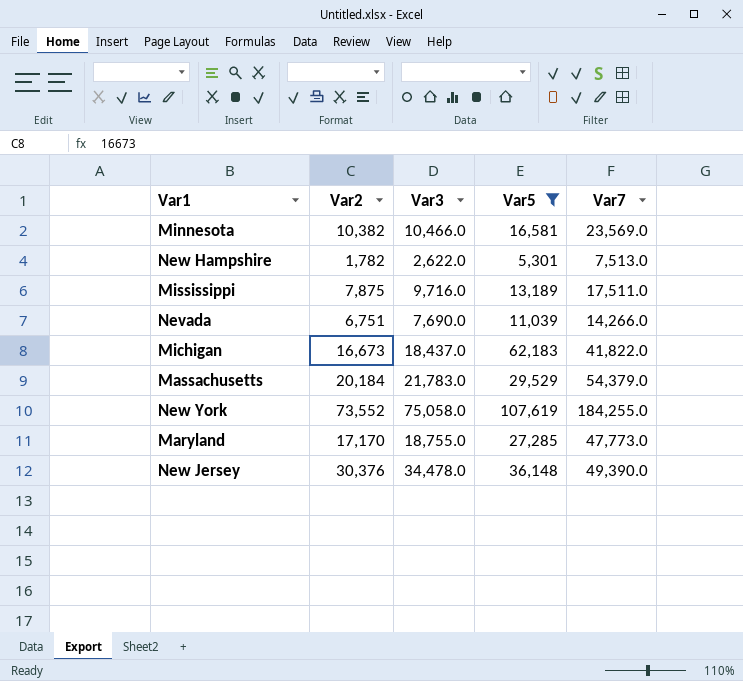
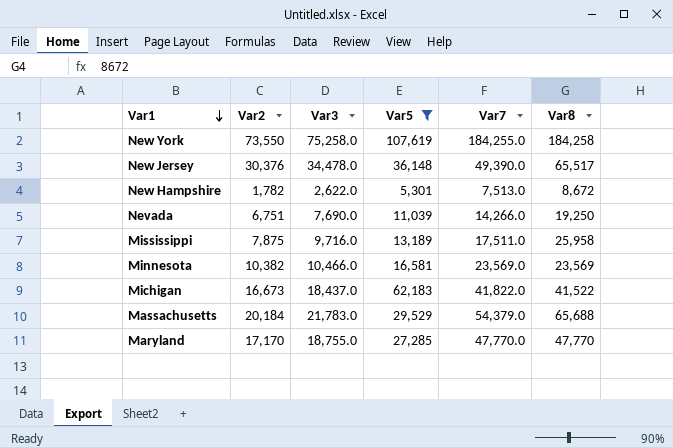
row order: none -> Var1 descending
column Var8 | position: none -> 6
New York | Var2: 73,552 -> 73,550
New York | Var3: 75,058.0 -> 75,258.0
Maryland | Var7: 47,773.0 -> 47,770.0

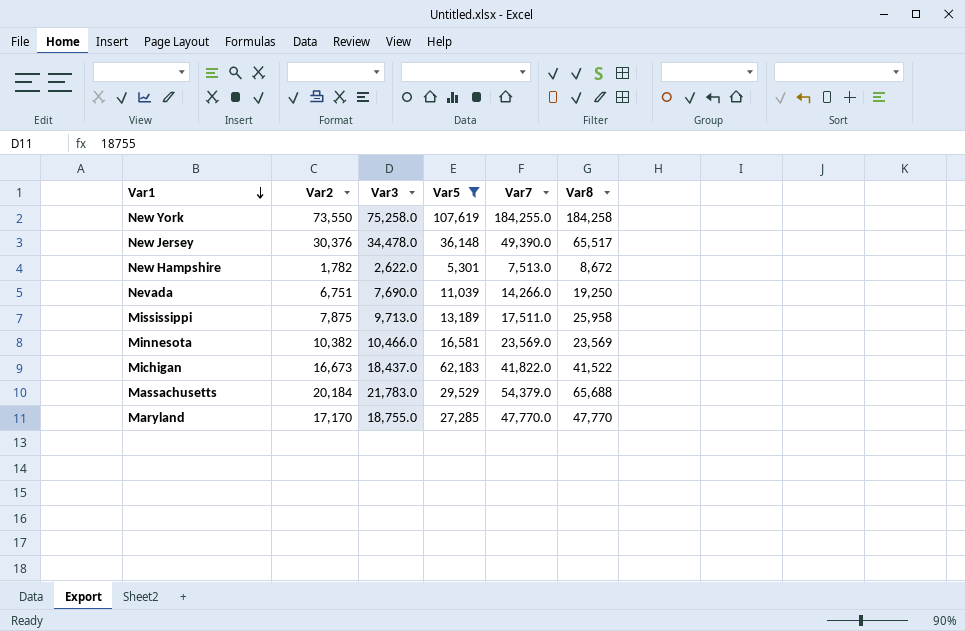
Mississippi | Var3: 9,716.0 -> 9,713.0

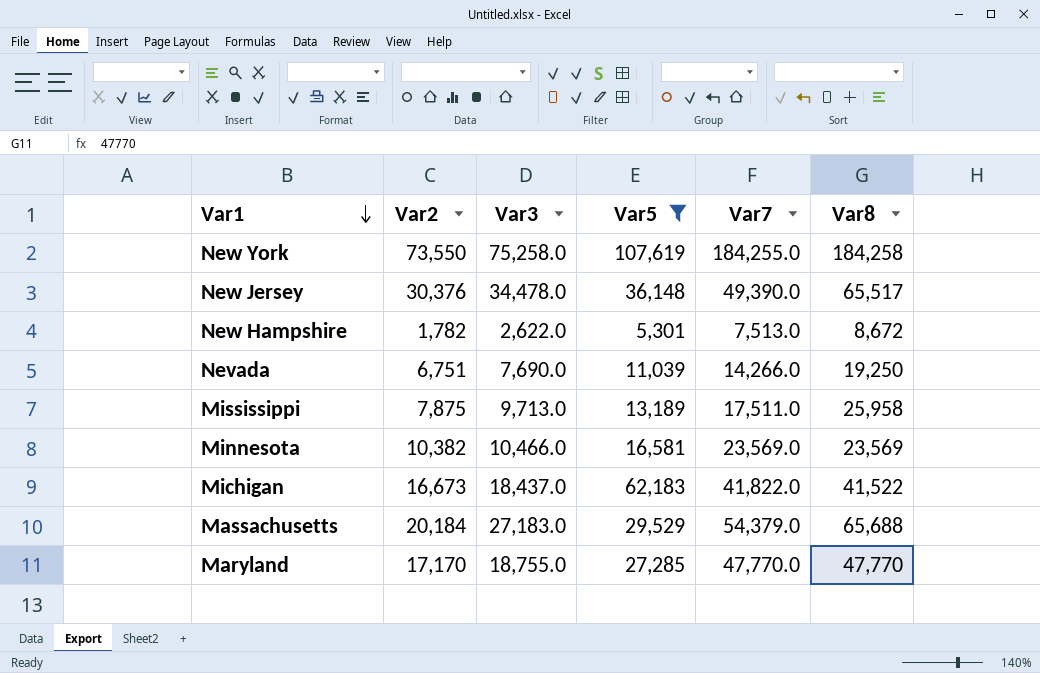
Massachusetts | Var3: 21,783.0 -> 27,183.0

